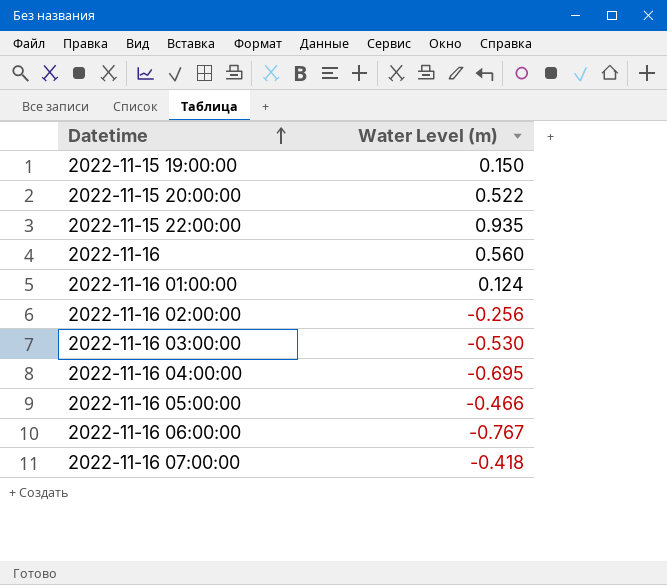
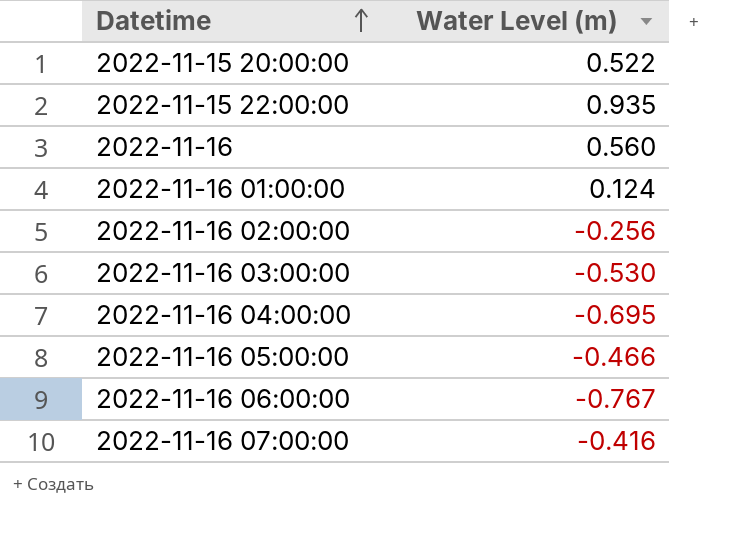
row 2022-11-15 19:00:00: 0.150 -> none
2022-11-16 07:00:00 | Water Level (m): -0.418 -> -0.416

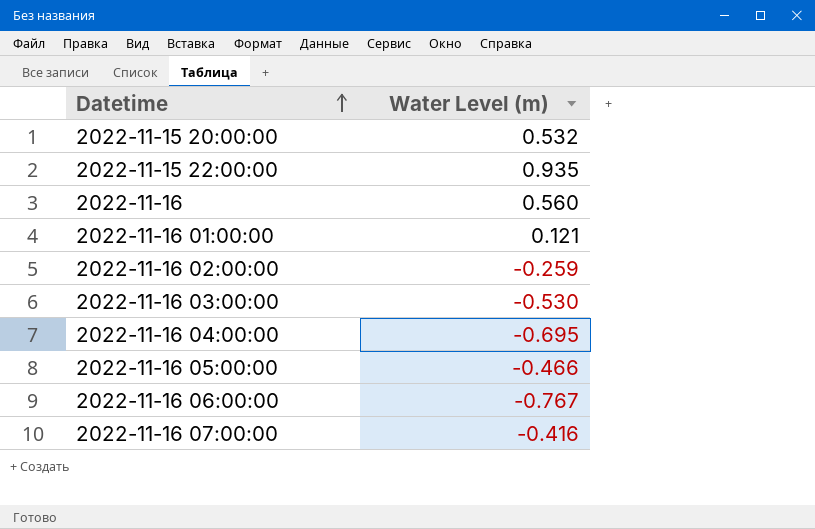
2022-11-15 20:00:00 | Water Level (m): 0.522 -> 0.532
2022-11-16 01:00:00 | Water Level (m): 0.124 -> 0.121
2022-11-16 02:00:00 | Water Level (m): -0.256 -> -0.259

